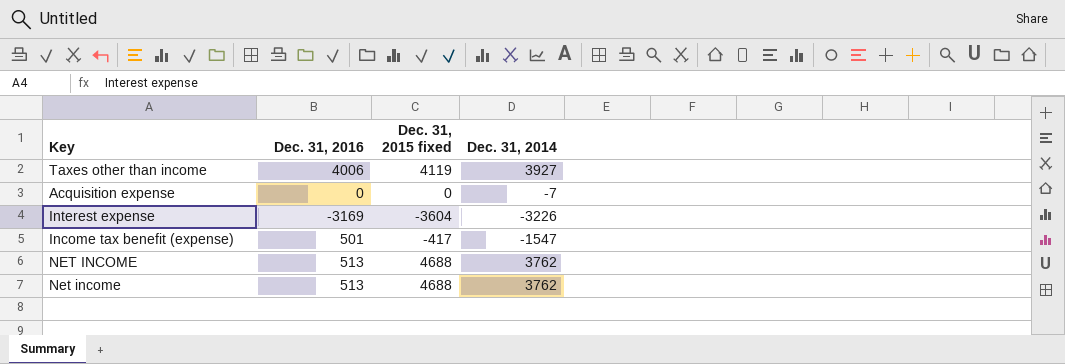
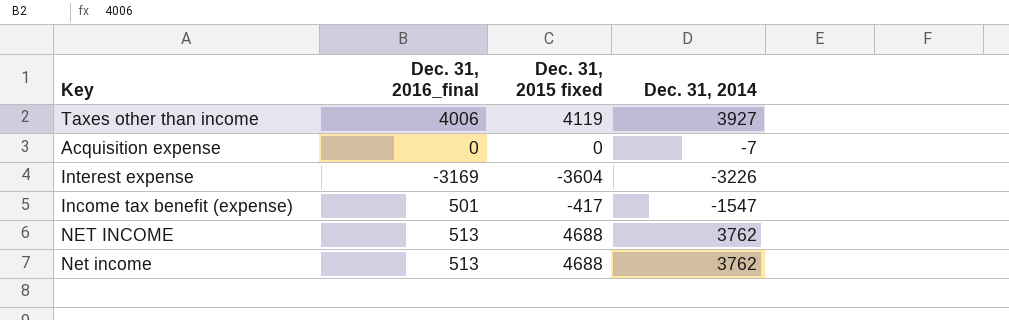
column name: Dec. 31, 2016 -> Dec. 31, 2016_final

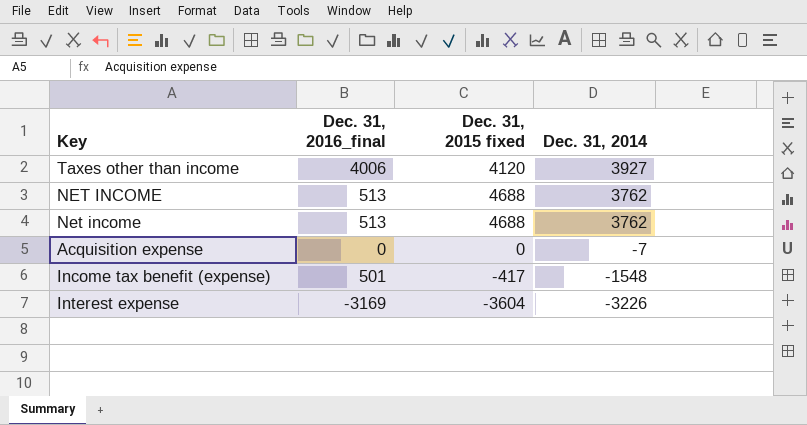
row order: none -> Dec. 31, 2014 descending
Taxes other than income | Dec. 31, 2015 fixed: 4119 -> 4120
Income tax benefit (expense) | Dec. 31, 2014: -1547 -> -1548

